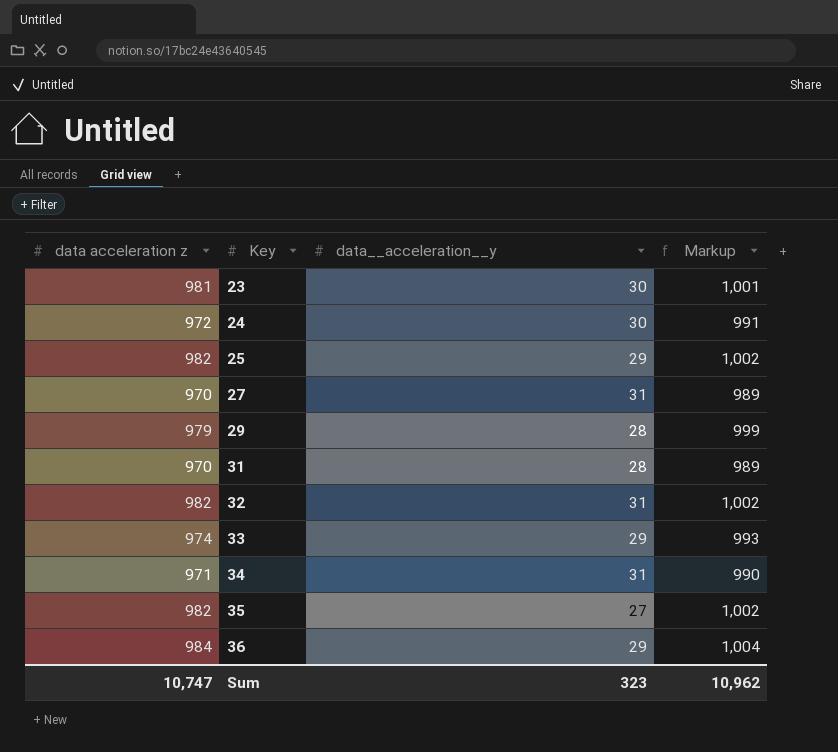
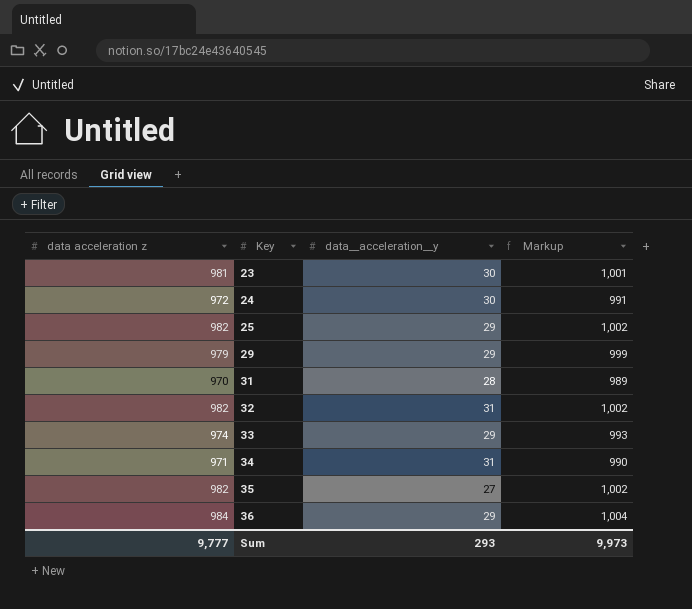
row 27: 970 | 31 | 989 -> none
29 | data__acceleration__y: 28 -> 29
Sum | data acceleration z: 10,747 -> 9,777
Sum | data__acceleration__y: 323 -> 293
Sum | Markup: 10,962 -> 9,973

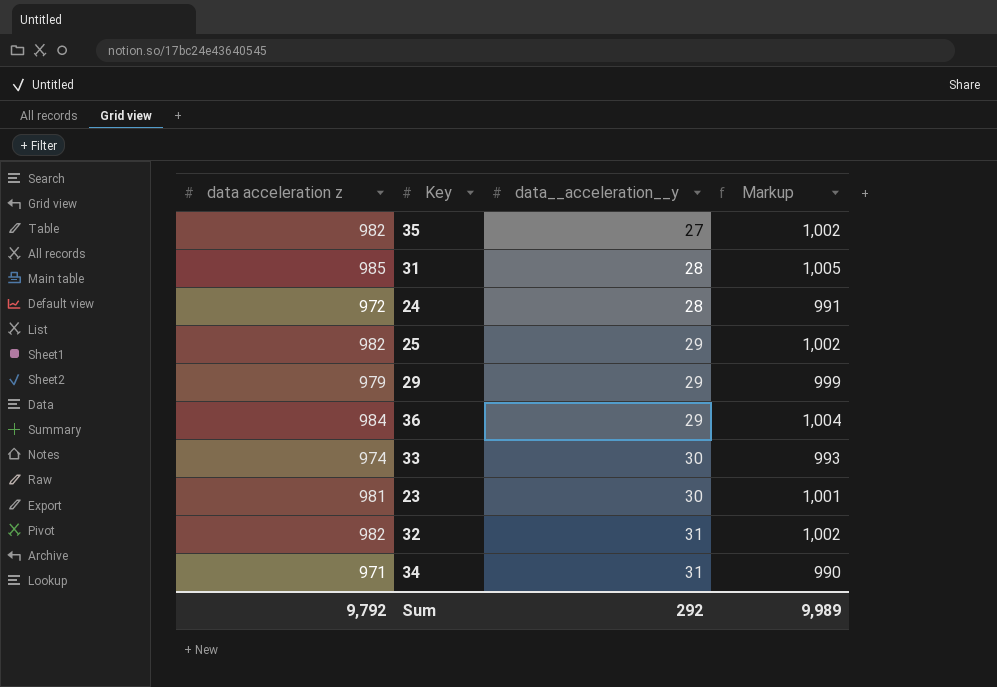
row order: Key ascending -> data__acceleration__y ascending
31 | data acceleration z: 970 -> 985
31 | Markup: 989 -> 1,005
24 | data__acceleration__y: 30 -> 28
33 | data__acceleration__y: 29 -> 30
Sum | data acceleration z: 9,777 -> 9,792
Sum | data__acceleration__y: 293 -> 292
Sum | Markup: 9,973 -> 9,989

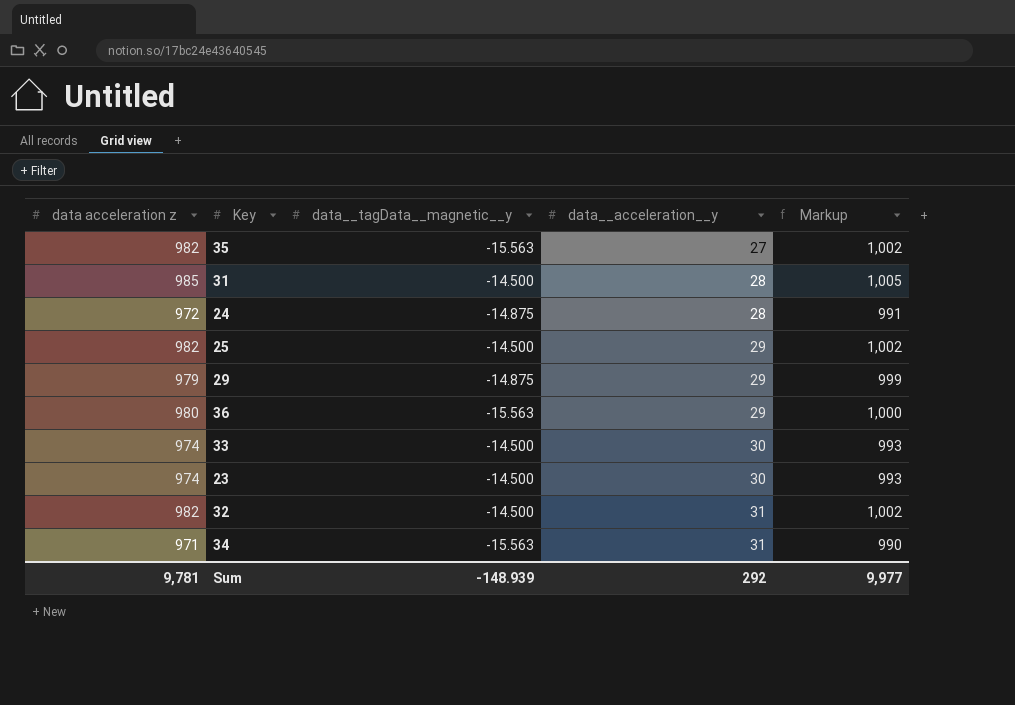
column data__tagData__magnetic__y | position: none -> 3
36 | data acceleration z: 984 -> 980
36 | Markup: 1,004 -> 1,000
23 | data acceleration z: 981 -> 974
23 | Markup: 1,001 -> 993
Sum | data acceleration z: 9,792 -> 9,781
Sum | Markup: 9,989 -> 9,977

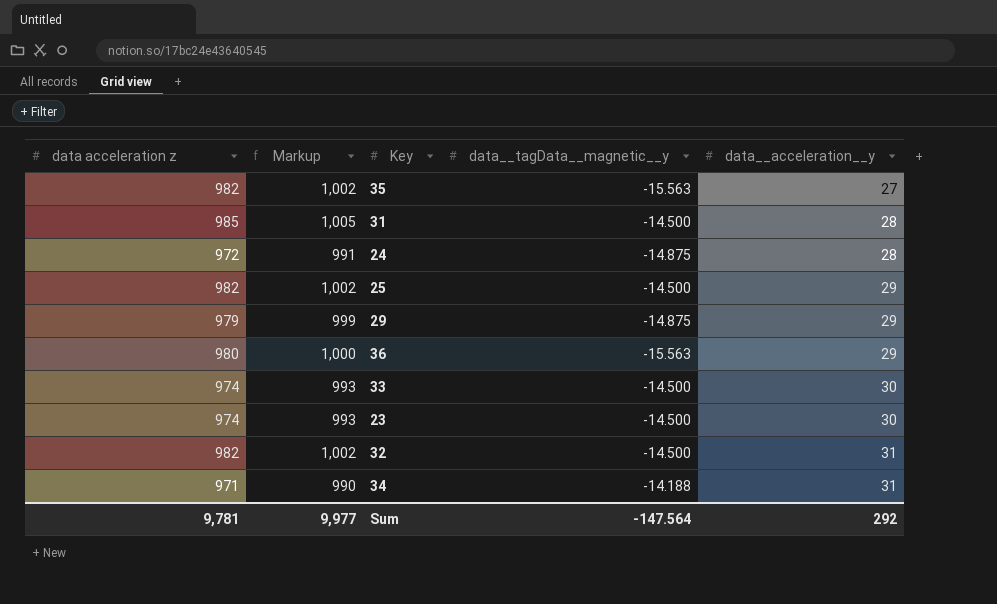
column Markup | position: 5 -> 2
34 | data__tagData__magnetic__y: -15.563 -> -14.188
Sum | data__tagData__magnetic__y: -148.939 -> -147.564

